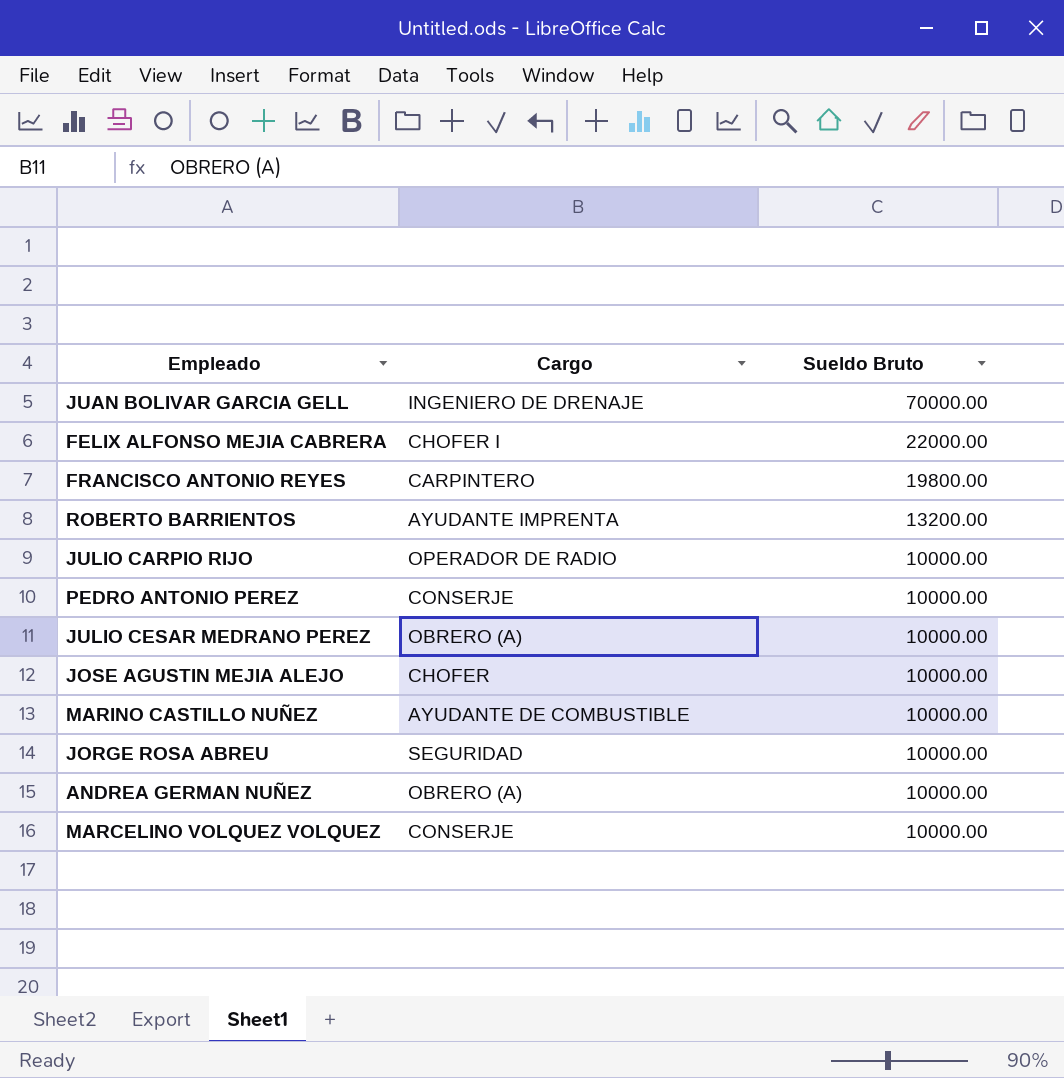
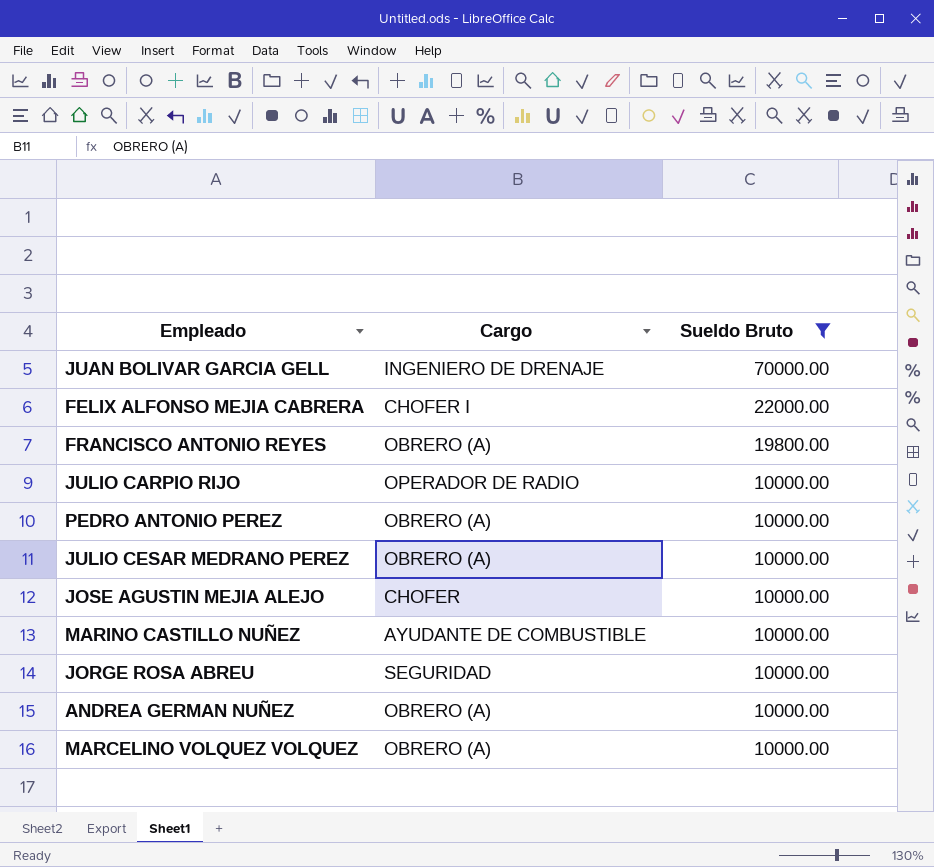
filter: none -> Sueldo Bruto != 13200.00
FRANCISCO ANTONIO REYES | Cargo: CARPINTERO -> OBRERO (A)
PEDRO ANTONIO PEREZ | Cargo: CONSERJE -> OBRERO (A)
MARCELINO VOLQUEZ VOLQUEZ | Cargo: CONSERJE -> OBRERO (A)

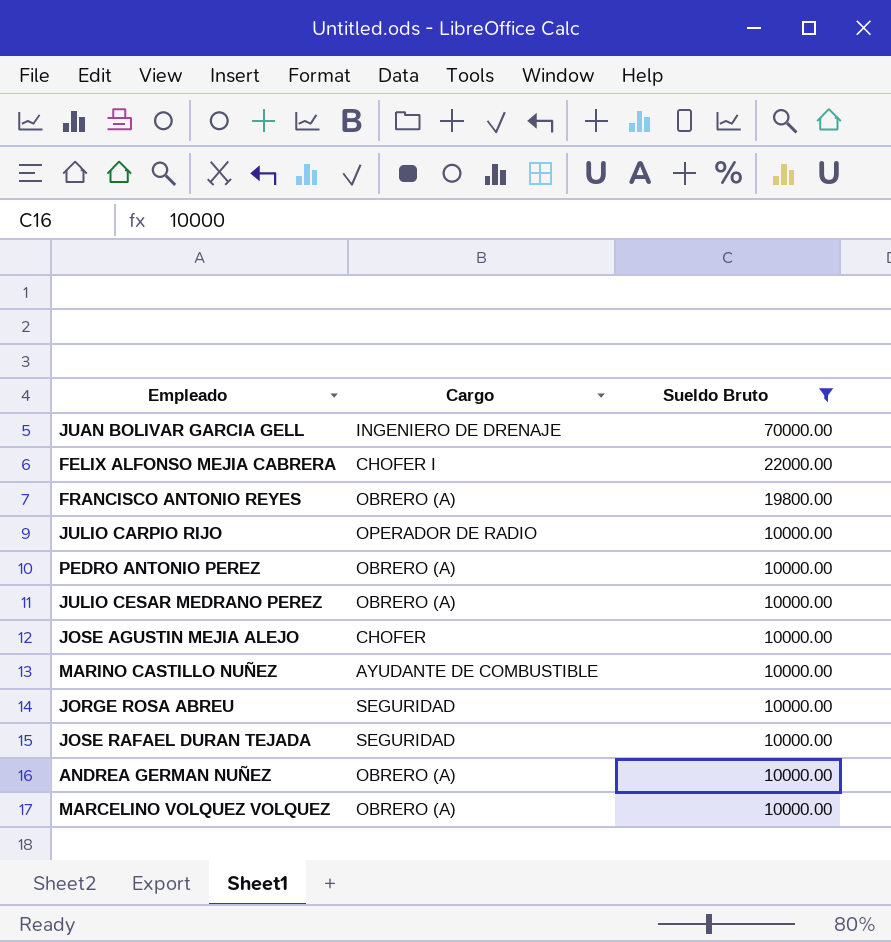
row JOSE RAFAEL DURAN TEJADA: none -> SEGURIDAD | 10000.00

